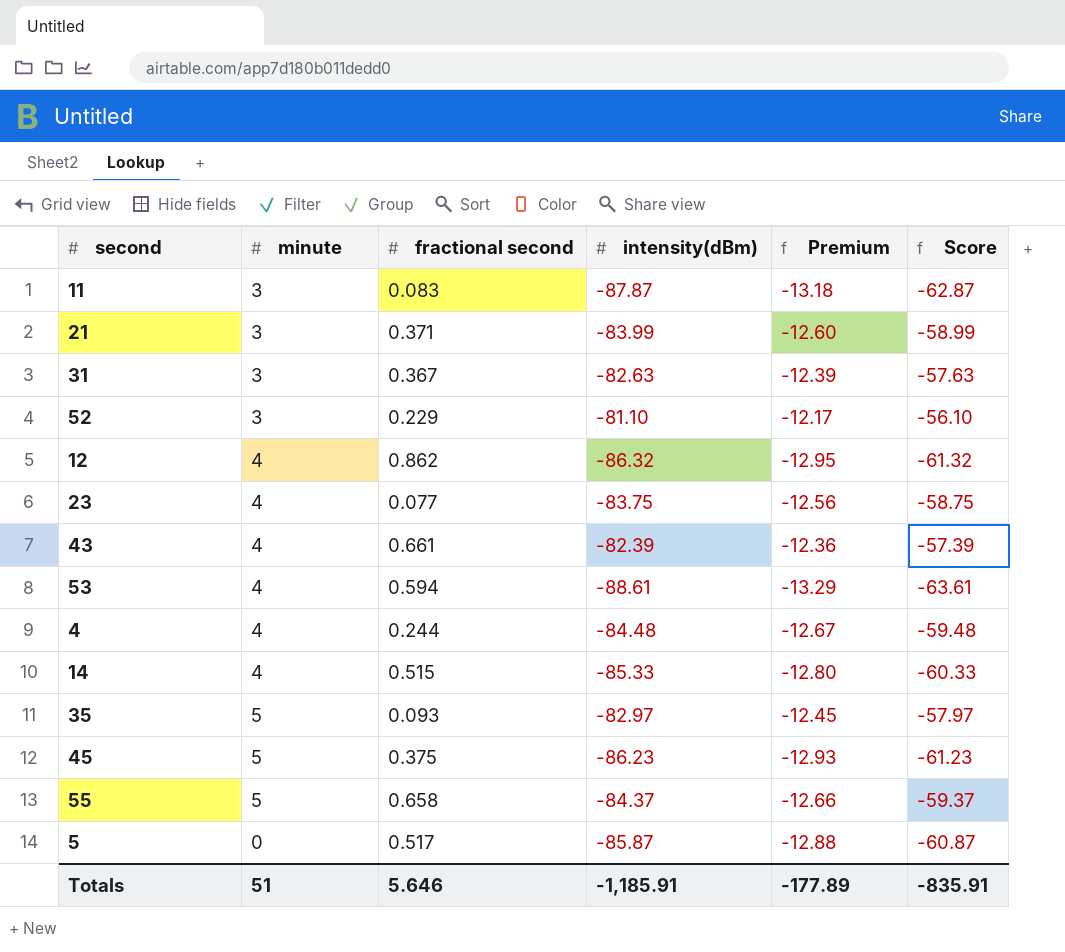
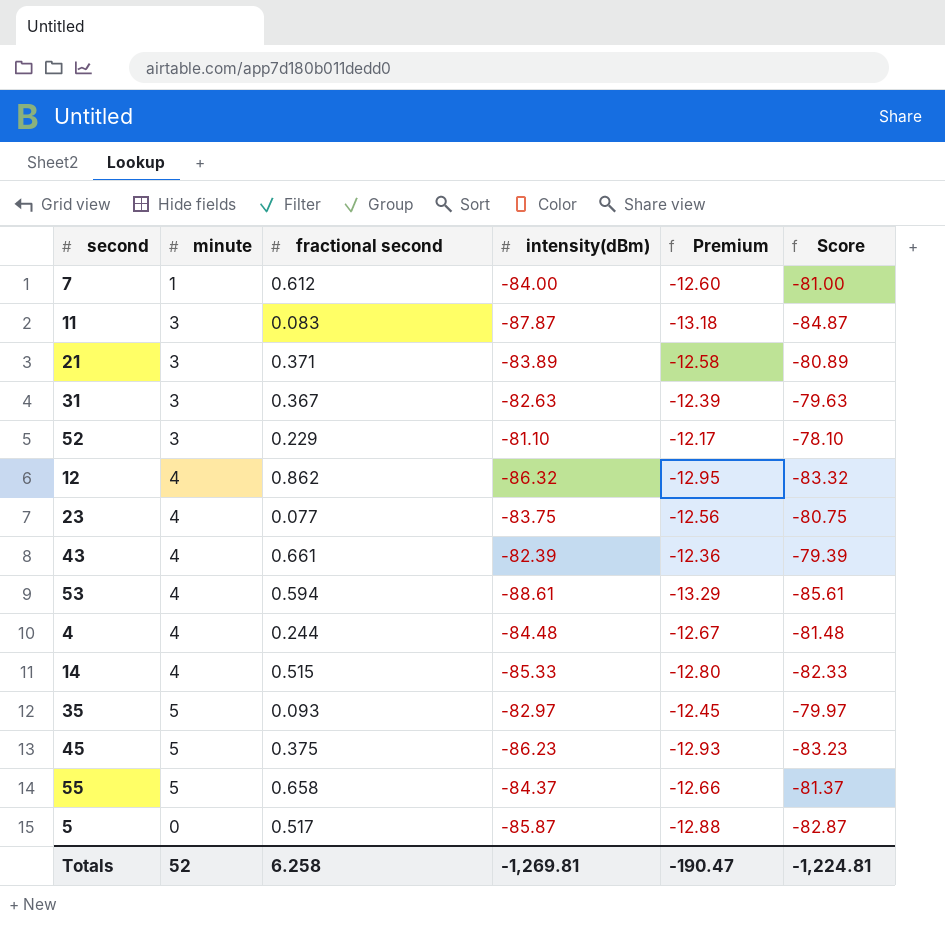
column Score | formula: [intensity(dBm)] + 25 -> [intensity(dBm)] + 3
row 7: none -> 1 | 0.612 | -84.00 | -12.60 | -81.00
21 | intensity(dBm): -83.99 -> -83.89
21 | Premium: -12.60 -> -12.58
Totals | minute: 51 -> 52
Totals | fractional second: 5.646 -> 6.258
Totals | intensity(dBm): -1,185.91 -> -1,269.81
Totals | Premium: -177.89 -> -190.47
Totals | Score: -835.91 -> -1,224.81

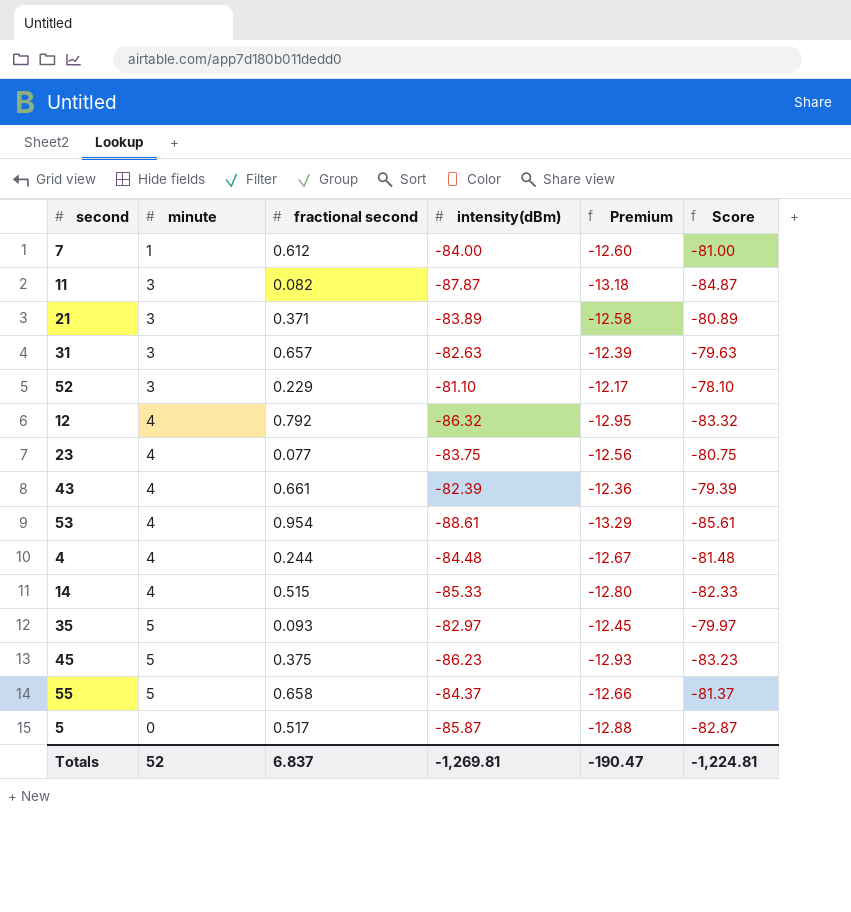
11 | fractional second: 0.083 -> 0.082
31 | fractional second: 0.367 -> 0.657
12 | fractional second: 0.862 -> 0.792
53 | fractional second: 0.594 -> 0.954
Totals | fractional second: 6.258 -> 6.837

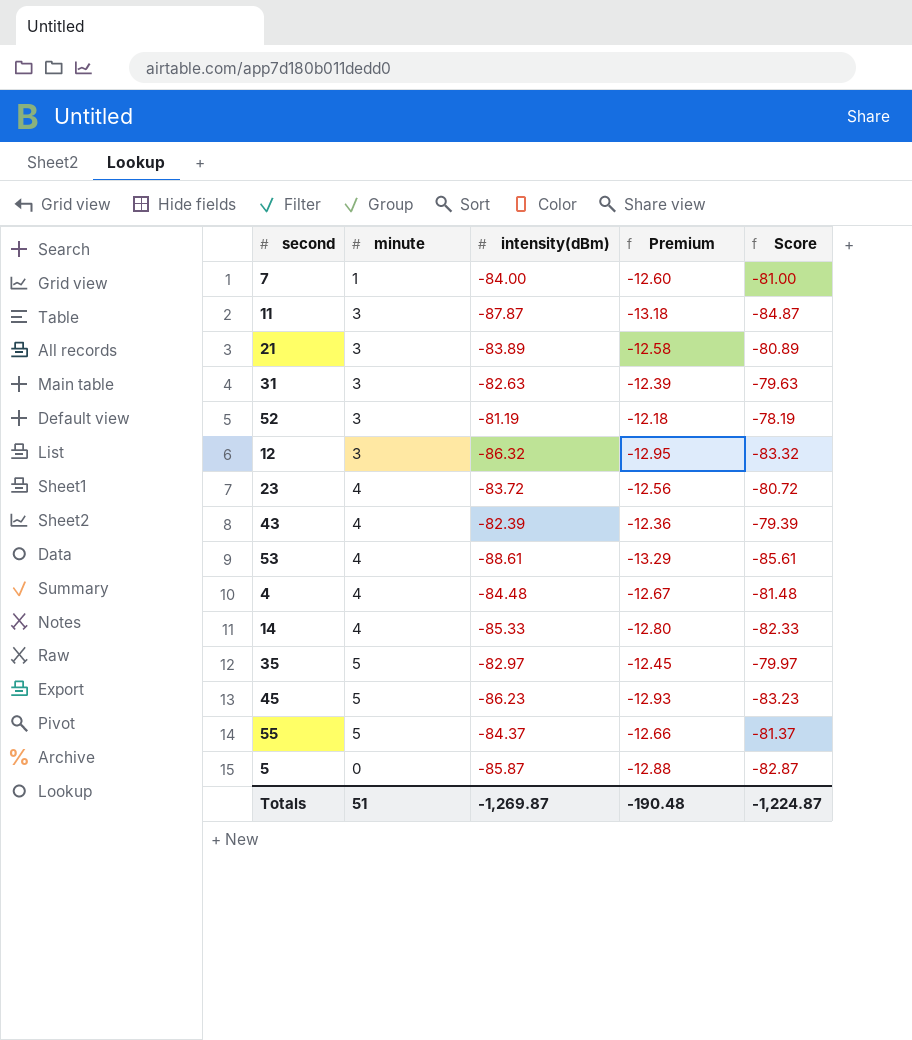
column fractional second | position: 3 -> none
52 | intensity(dBm): -81.10 -> -81.19
52 | Premium: -12.17 -> -12.18
52 | Score: -78.10 -> -78.19
12 | minute: 4 -> 3
23 | intensity(dBm): -83.75 -> -83.72
23 | Score: -80.75 -> -80.72
Totals | minute: 52 -> 51
Totals | intensity(dBm): -1,269.81 -> -1,269.87
Totals | Premium: -190.47 -> -190.48
Totals | Score: -1,224.81 -> -1,224.87

